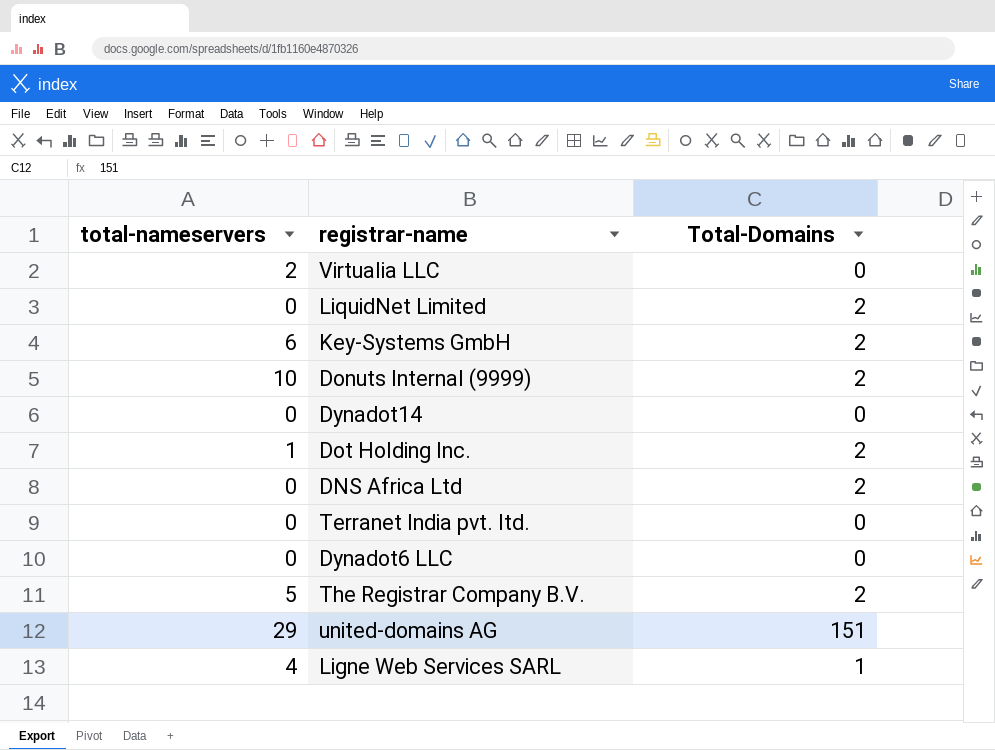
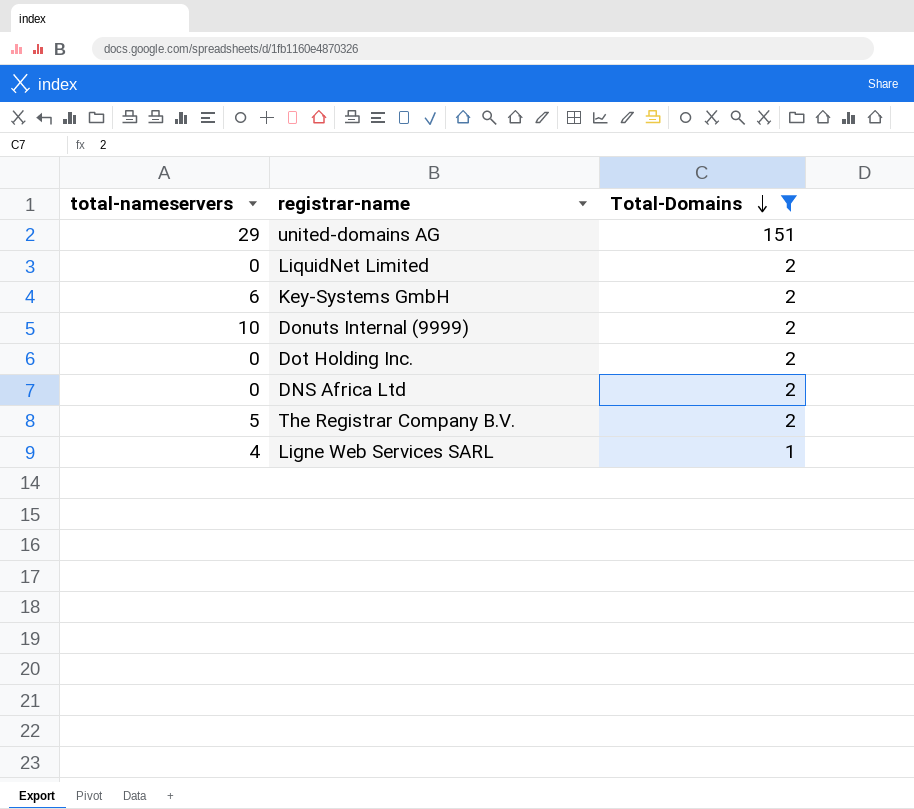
filter: none -> Total-Domains != 0
row order: none -> Total-Domains descending
Dot Holding Inc. | total-nameservers: 1 -> 0

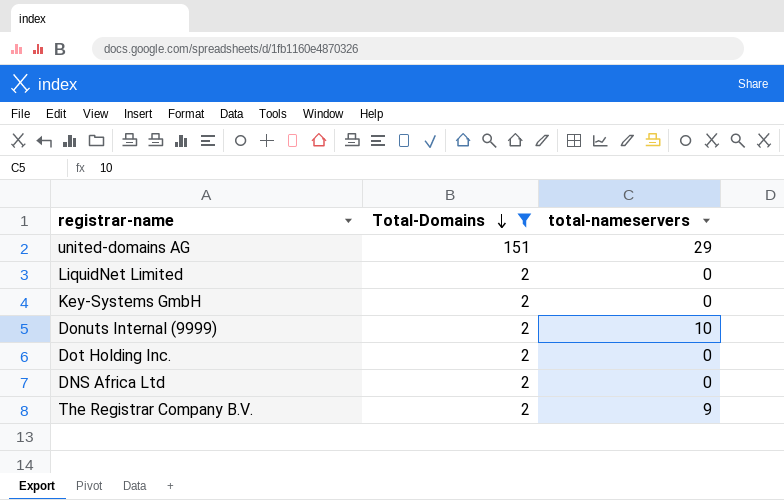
column total-nameservers | position: 1 -> 3
row Ligne Web Services SARL: 4 | 1 -> none
Key-Systems GmbH | total-nameservers: 6 -> 0
The Registrar Company B.V. | total-nameservers: 5 -> 9

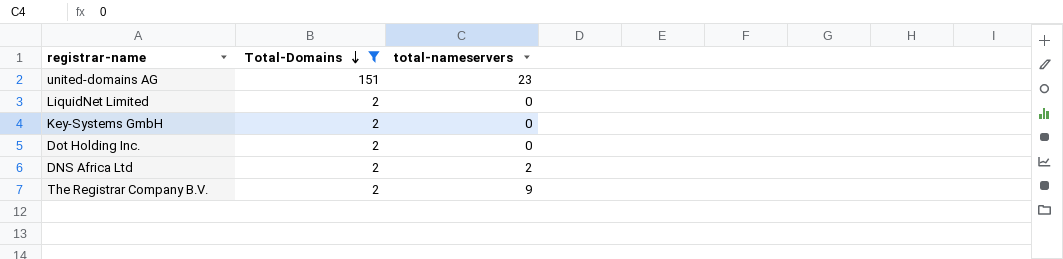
row Donuts Internal (9999): 2 | 10 -> none
united-domains AG | total-nameservers: 29 -> 23
DNS Africa Ltd | total-nameservers: 0 -> 2

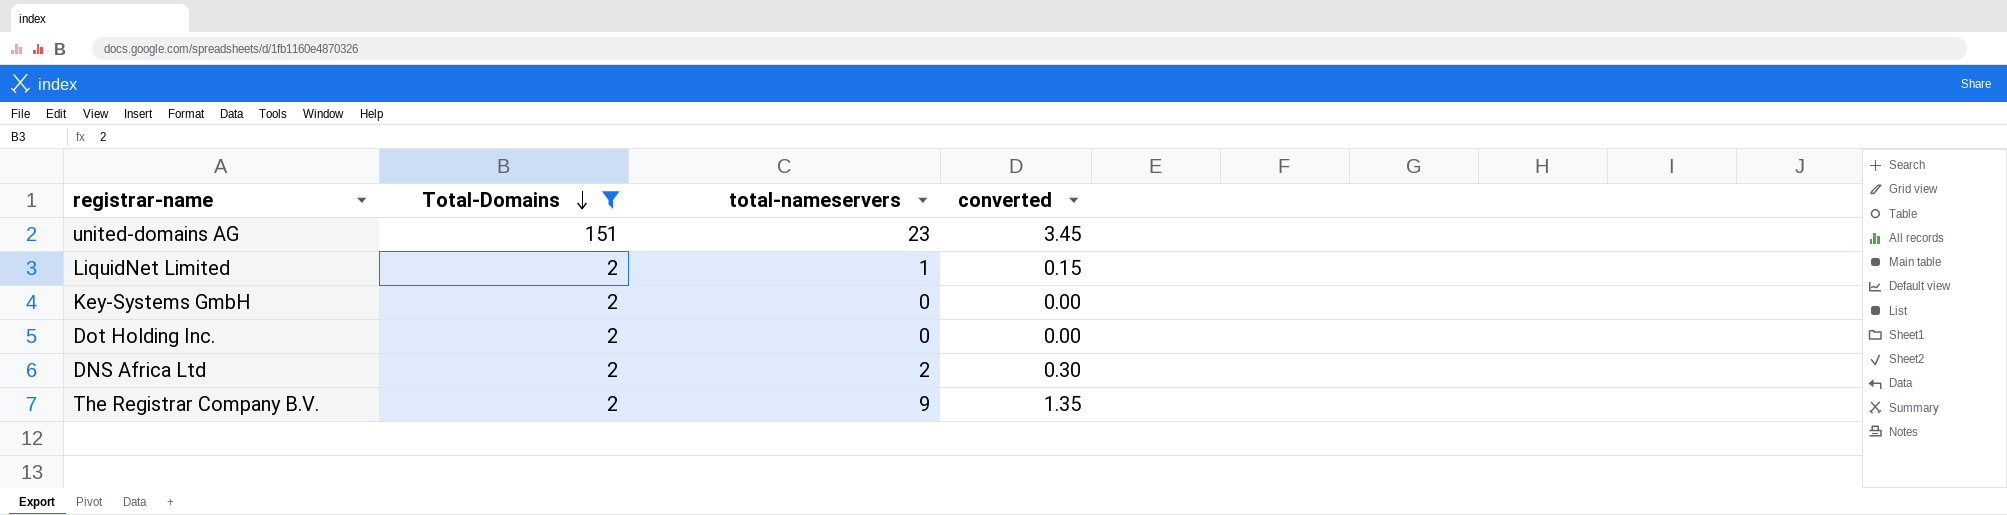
column converted | formula: none -> [total-nameservers] * 0.15
LiquidNet Limited | total-nameservers: 0 -> 1

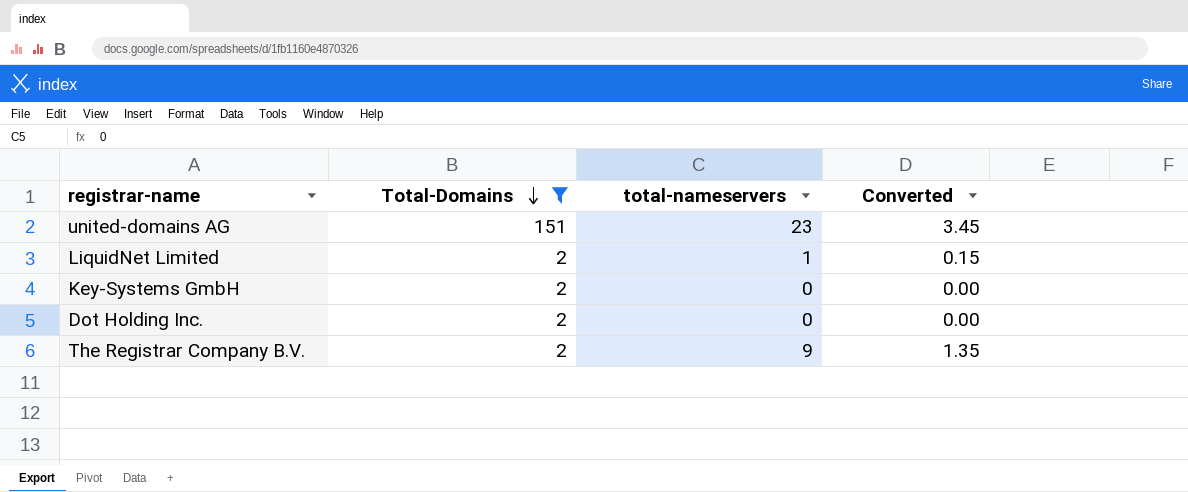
column name: converted -> Converted
row DNS Africa Ltd: 2 | 2 | 0.30 -> none

